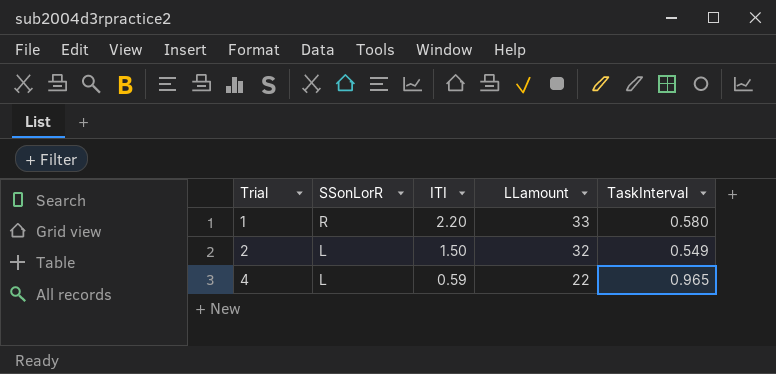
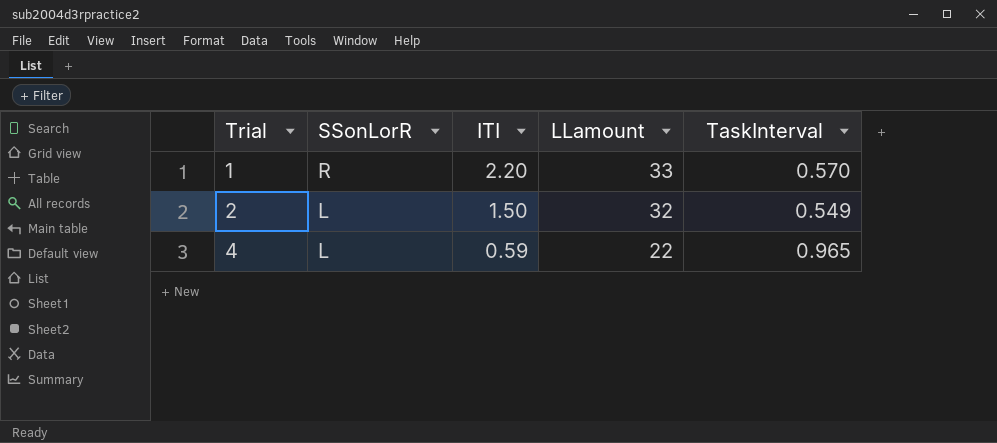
1 | TaskInterval: 0.580 -> 0.570

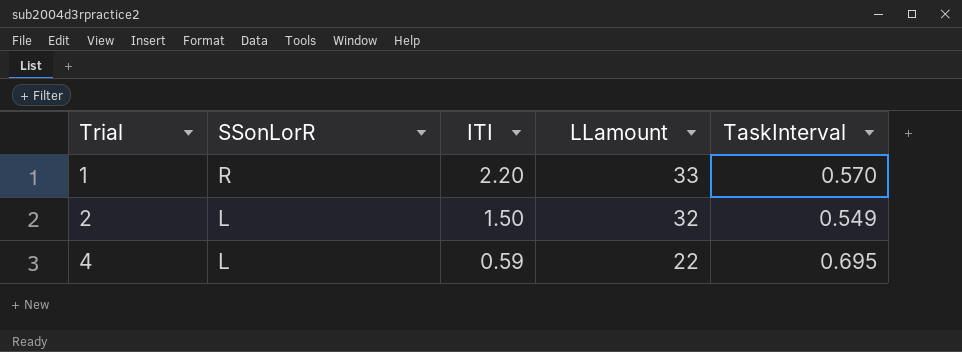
4 | TaskInterval: 0.965 -> 0.695

